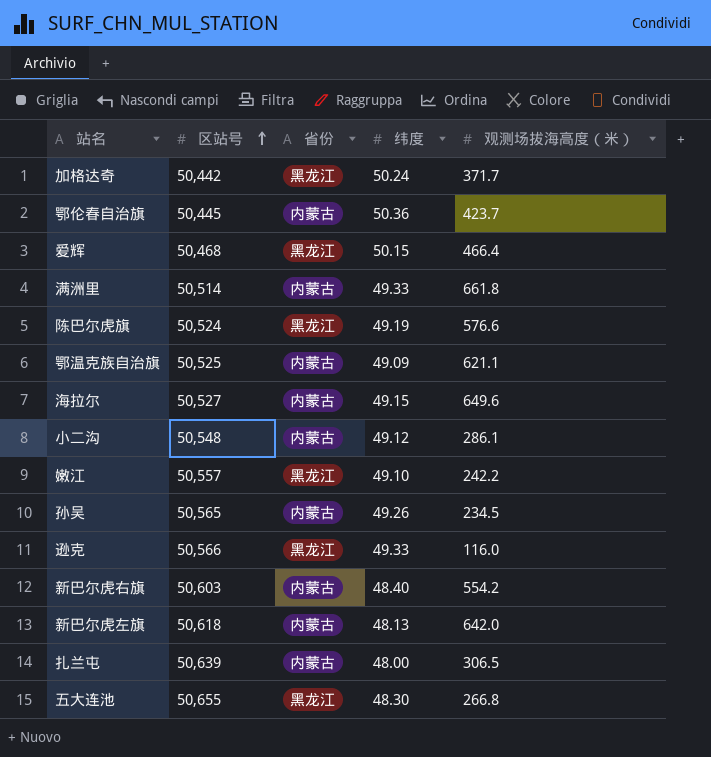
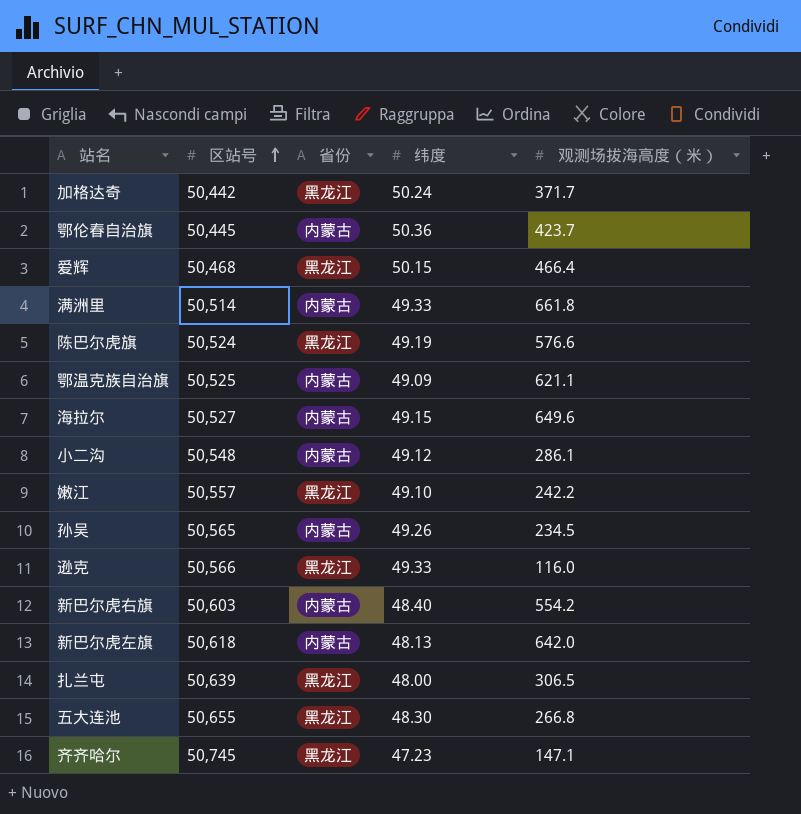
扎兰屯 | 省份: 内蒙古 -> 黑龙江
row 齐齐哈尔: none -> 50,745 | 黑龙江 | 47.23 | 147.1

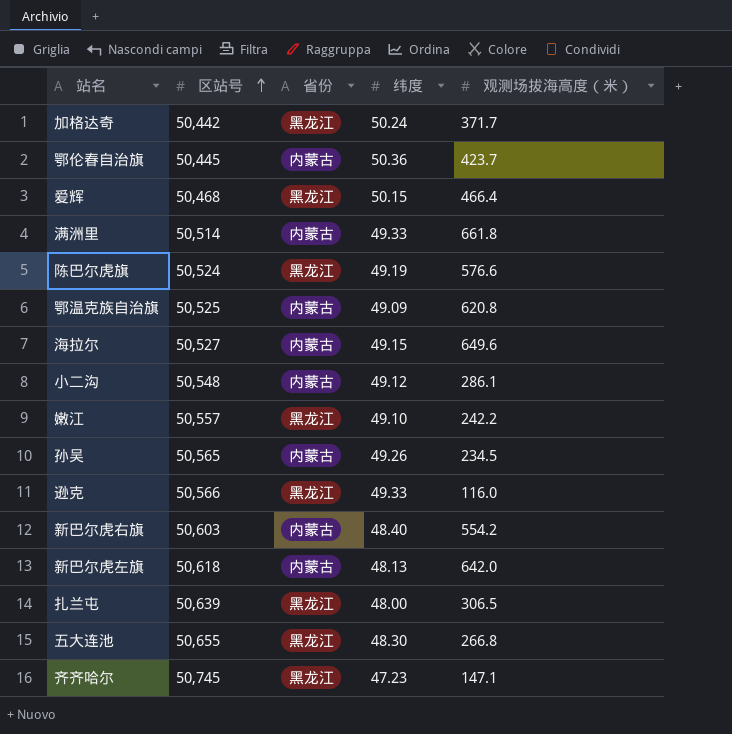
鄂温克族自治旗 | 观测场拔海高度（米）: 621.1 -> 620.8

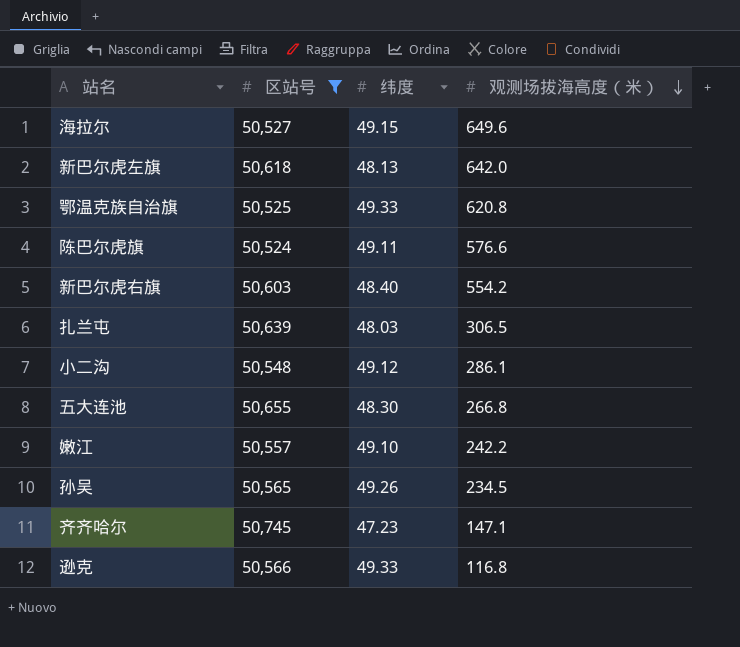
filter: none -> 区站号 >= 50,524
row order: 区站号 ascending -> 观测场拔海高度（米） descending
column 省份 | position: 3 -> none
鄂温克族自治旗 | 纬度: 49.09 -> 49.33
陈巴尔虎旗 | 纬度: 49.19 -> 49.11
扎兰屯 | 纬度: 48.00 -> 48.03
逊克 | 观测场拔海高度（米）: 116.0 -> 116.8

